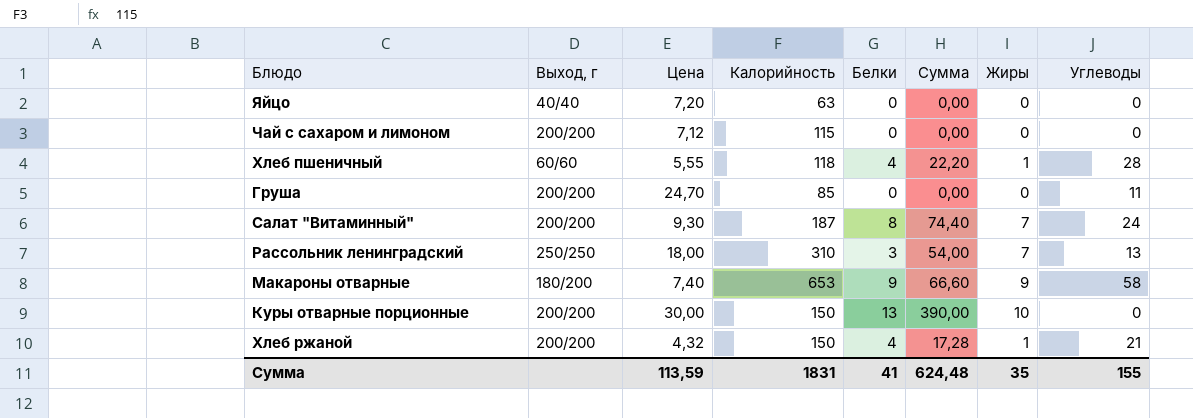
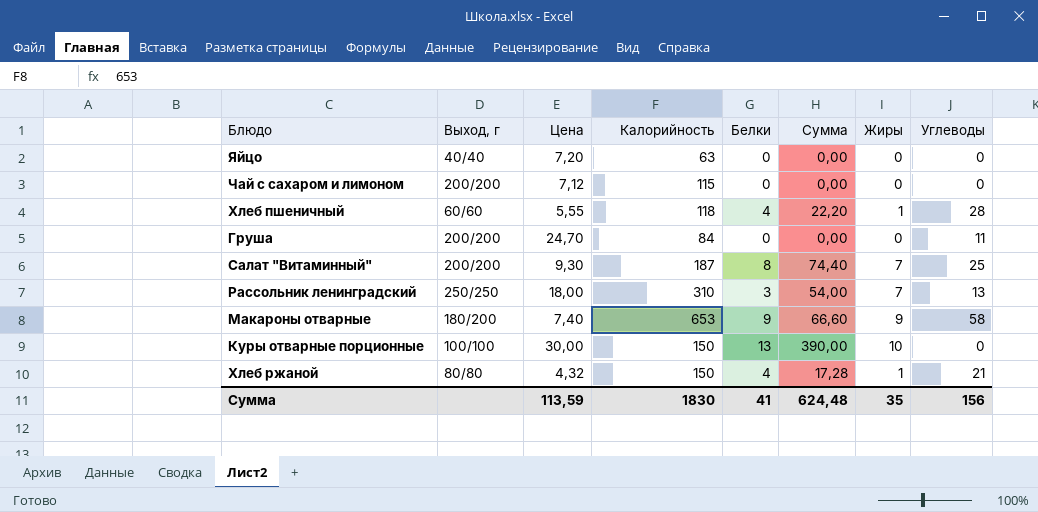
Груша | Калорийность: 85 -> 84
Салат "Витаминный" | Углеводы: 24 -> 25
Куры отварные порционные | Выход, г: 200/200 -> 100/100
Хлеб ржаной | Выход, г: 200/200 -> 80/80
Сумма | Калорийность: 1831 -> 1830
Сумма | Углеводы: 155 -> 156

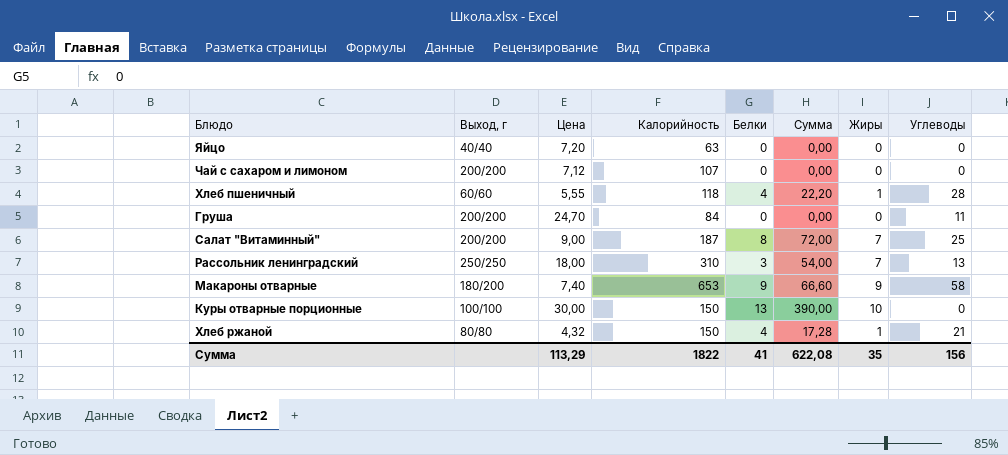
Чай с сахаром и лимоном | Калорийность: 115 -> 107
Салат "Витаминный" | Цена: 9,30 -> 9,00
Салат "Витаминный" | Сумма: 74,40 -> 72,00
Сумма | Цена: 113,59 -> 113,29
Сумма | Калорийность: 1830 -> 1822
Сумма | Сумма: 624,48 -> 622,08

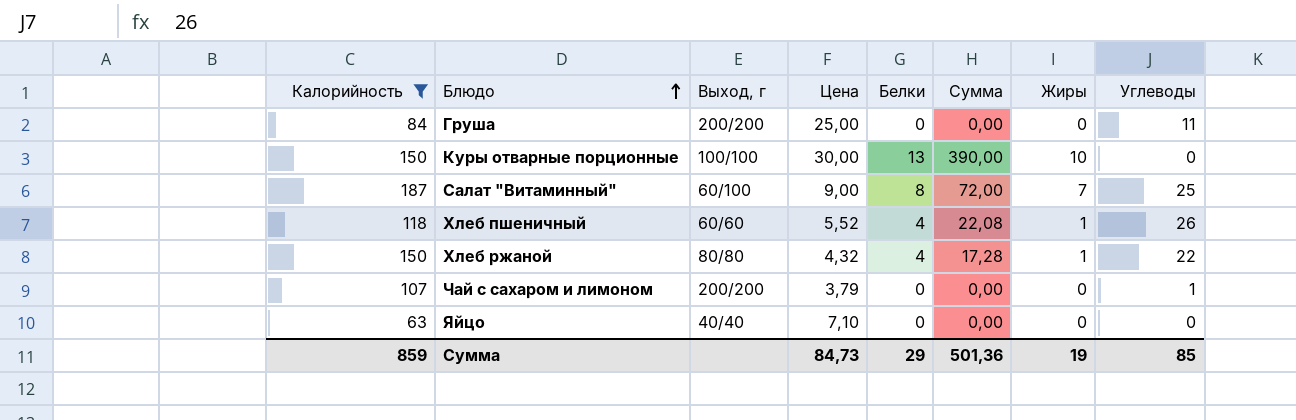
filter: none -> Калорийность <= 187
row order: none -> Блюдо ascending
column Калорийность | position: 4 -> 1
Груша | Цена: 24,70 -> 25,00
Салат "Витаминный" | Выход, г: 200/200 -> 60/100
Хлеб пшеничный | Цена: 5,55 -> 5,52
Хлеб пшеничный | Сумма: 22,20 -> 22,08
Хлеб пшеничный | Углеводы: 28 -> 26
Хлеб ржаной | Углеводы: 21 -> 22
Чай с сахаром и лимоном | Цена: 7,12 -> 3,79
Чай с сахаром и лимоном | Углеводы: 0 -> 1
Яйцо | Цена: 7,20 -> 7,10
Сумма | Калорийность: 1822 -> 859
Сумма | Цена: 113,29 -> 84,73
Сумма | Белки: 41 -> 29
Сумма | Сумма: 622,08 -> 501,36
Сумма | Жиры: 35 -> 19
Сумма | Углеводы: 156 -> 85

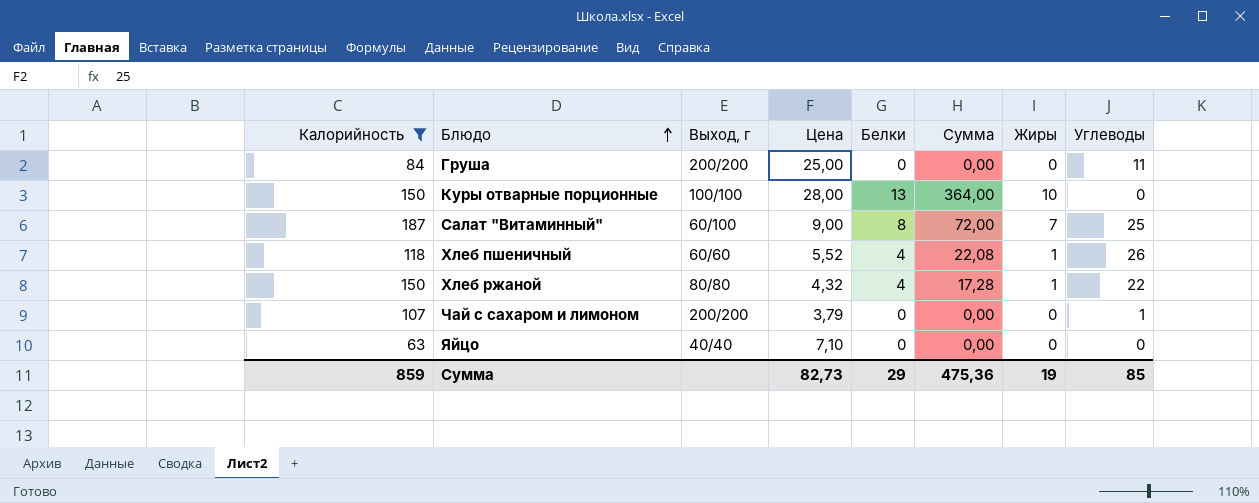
Куры отварные порционные | Цена: 30,00 -> 28,00
Куры отварные порционные | Сумма: 390,00 -> 364,00
Сумма | Цена: 84,73 -> 82,73
Сумма | Сумма: 501,36 -> 475,36

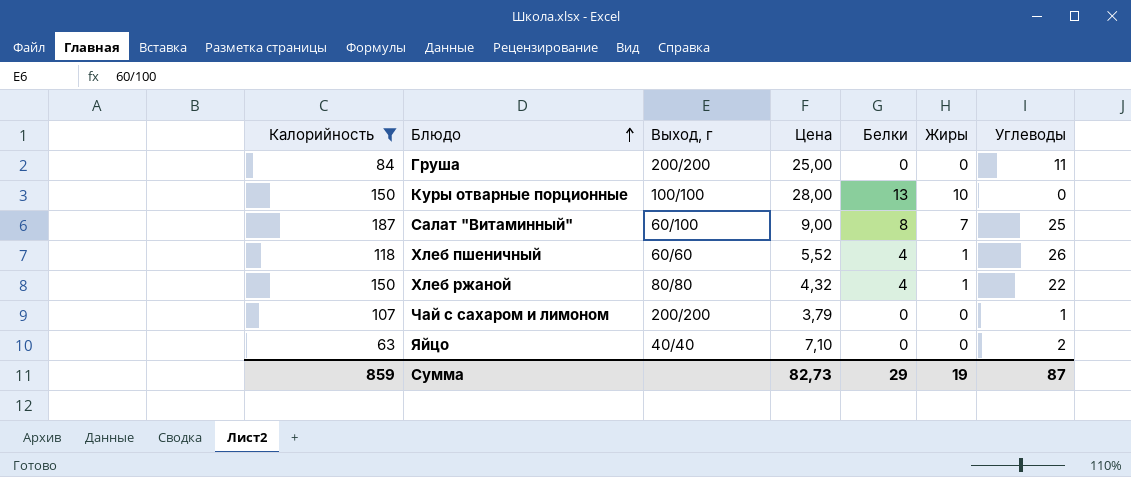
column Сумма | formula: [Цена] * [Белки] -> none
Яйцо | Углеводы: 0 -> 2
Сумма | Углеводы: 85 -> 87

